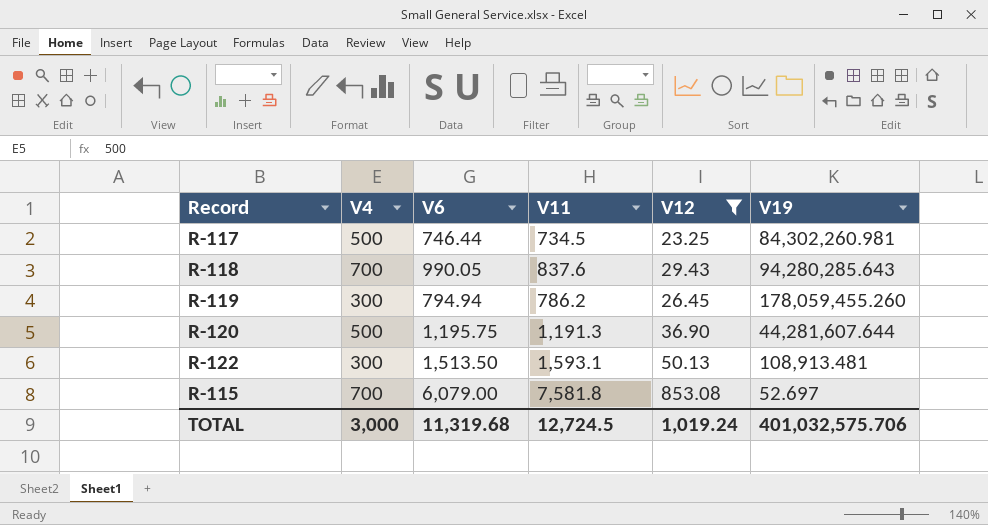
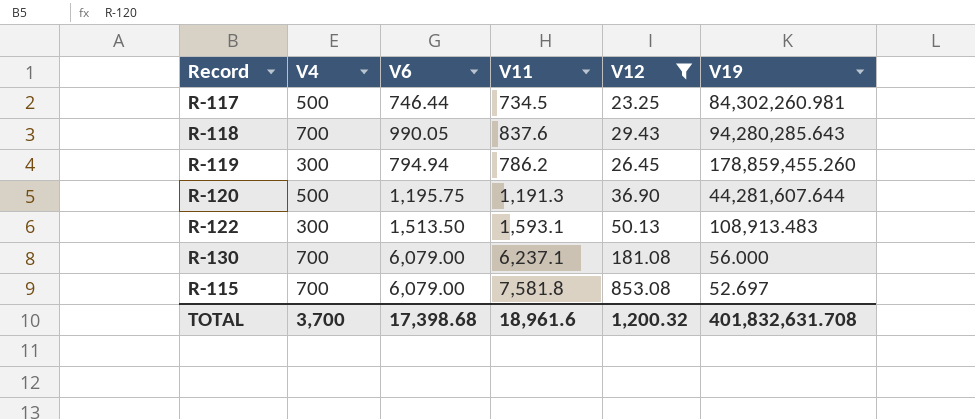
R-119 | V19: 178,059,455.260 -> 178,859,455.260
R-122 | V19: 108,913.481 -> 108,913.483
row R-130: none -> 700 | 6,079.00 | 6,237.1 | 181.08 | 56.000
TOTAL | V4: 3,000 -> 3,700
TOTAL | V6: 11,319.68 -> 17,398.68
TOTAL | V11: 12,724.5 -> 18,961.6
TOTAL | V12: 1,019.24 -> 1,200.32
TOTAL | V19: 401,032,575.706 -> 401,832,631.708

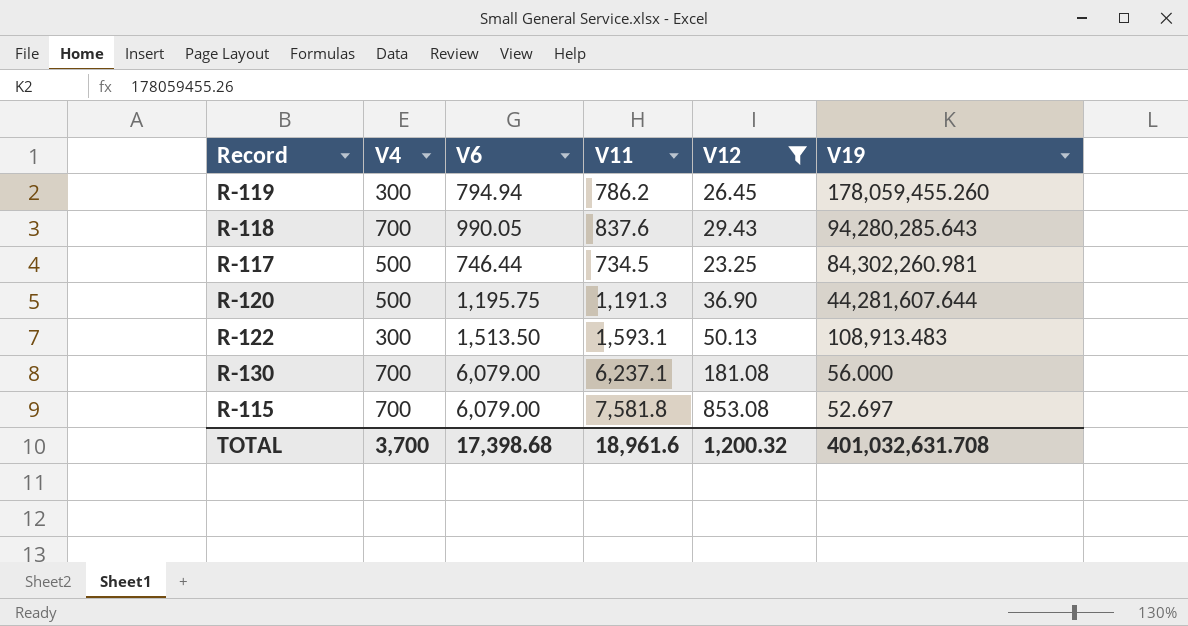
row order: none -> V19 descending
R-119 | V19: 178,859,455.260 -> 178,059,455.260
TOTAL | V19: 401,832,631.708 -> 401,032,631.708

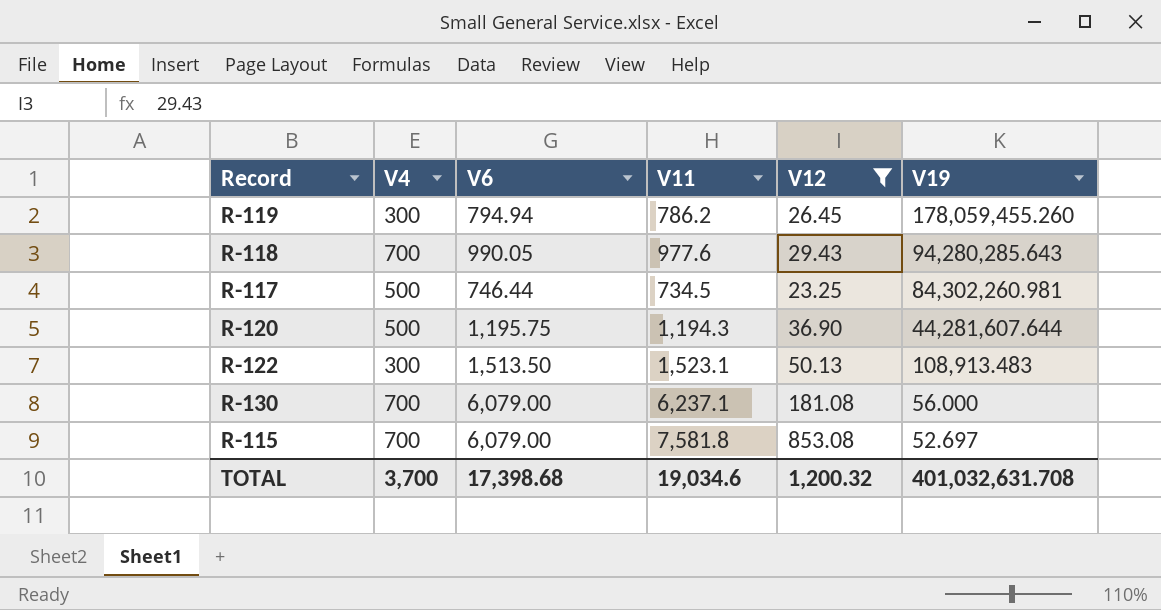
R-118 | V11: 837.6 -> 977.6
R-120 | V11: 1,191.3 -> 1,194.3
R-122 | V11: 1,593.1 -> 1,523.1
TOTAL | V11: 18,961.6 -> 19,034.6

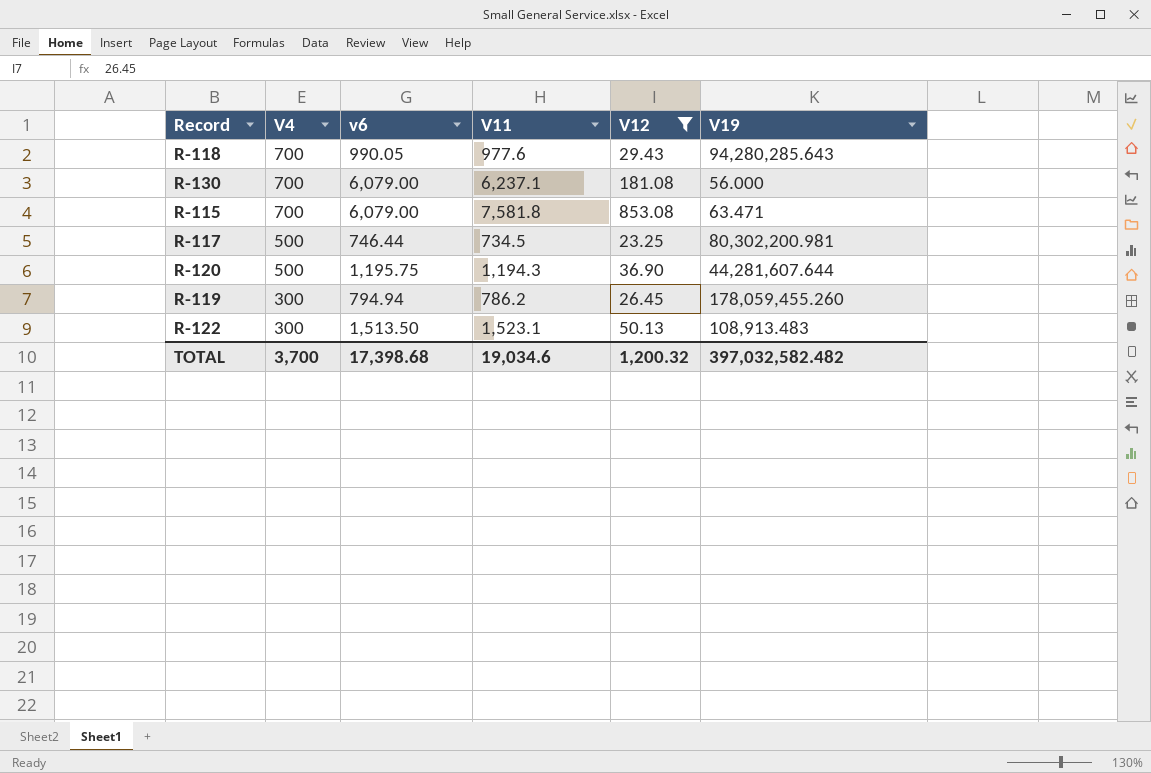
row order: V19 descending -> V4 descending
column name: V6 -> v6
R-115 | V19: 52.697 -> 63.471
R-117 | V19: 84,302,260.981 -> 80,302,200.981
TOTAL | V19: 401,032,631.708 -> 397,032,582.482

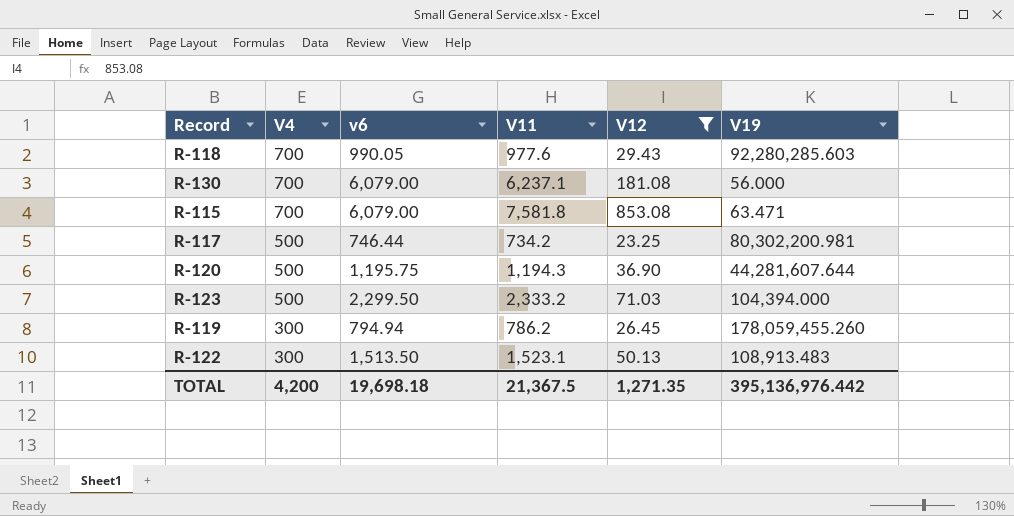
R-118 | V19: 94,280,285.643 -> 92,280,285.603
R-117 | V11: 734.5 -> 734.2
row R-123: none -> 500 | 2,299.50 | 2,333.2 | 71.03 | 104,394.000
TOTAL | V4: 3,700 -> 4,200
TOTAL | v6: 17,398.68 -> 19,698.18
TOTAL | V11: 19,034.6 -> 21,367.5
TOTAL | V12: 1,200.32 -> 1,271.35
TOTAL | V19: 397,032,582.482 -> 395,136,976.442

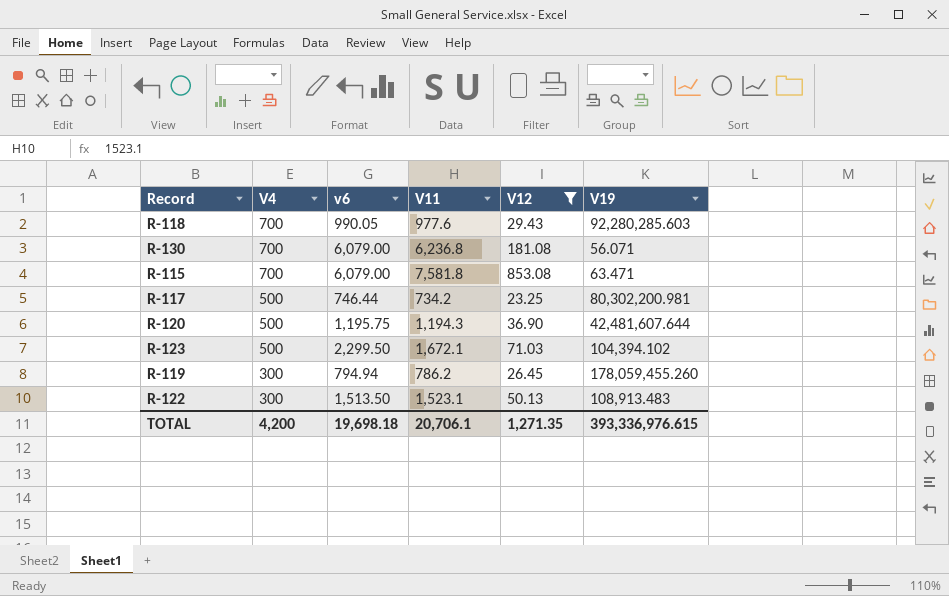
R-130 | V11: 6,237.1 -> 6,236.8
R-130 | V19: 56.000 -> 56.071
R-120 | V19: 44,281,607.644 -> 42,481,607.644
R-123 | V11: 2,333.2 -> 1,672.1
R-123 | V19: 104,394.000 -> 104,394.102
TOTAL | V11: 21,367.5 -> 20,706.1
TOTAL | V19: 395,136,976.442 -> 393,336,976.615

